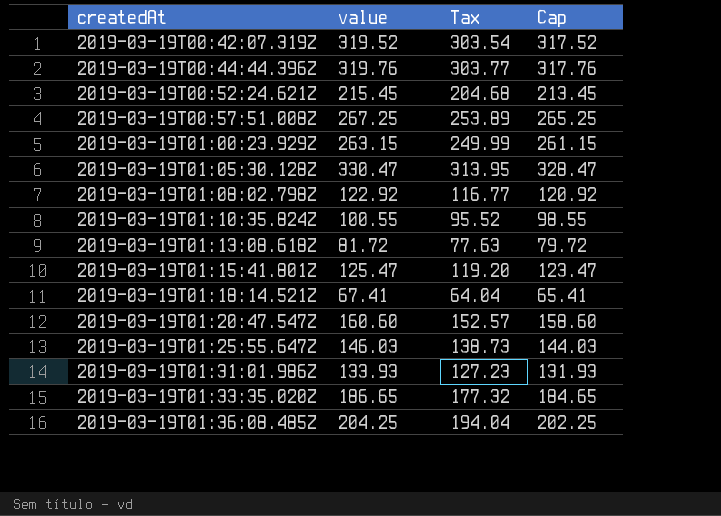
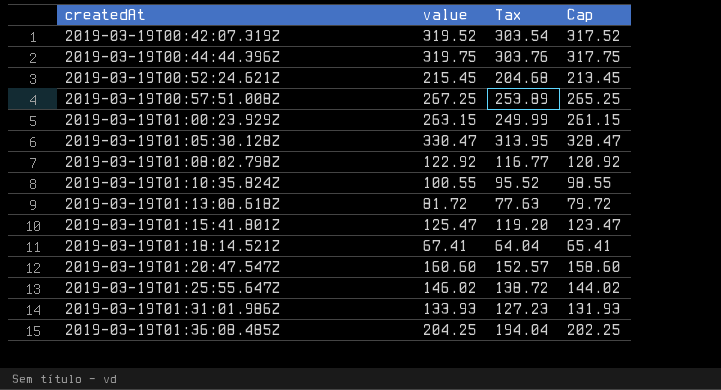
row 2019-03-19T01:33:35.020Z: 186.65 | 177.32 | 184.65 -> none
2019-03-19T00:44:44.396Z | value: 319.76 -> 319.75
2019-03-19T00:44:44.396Z | Tax: 303.77 -> 303.76
2019-03-19T00:44:44.396Z | Cap: 317.76 -> 317.75
2019-03-19T01:25:55.647Z | value: 146.03 -> 146.02
2019-03-19T01:25:55.647Z | Tax: 138.73 -> 138.72
2019-03-19T01:25:55.647Z | Cap: 144.03 -> 144.02

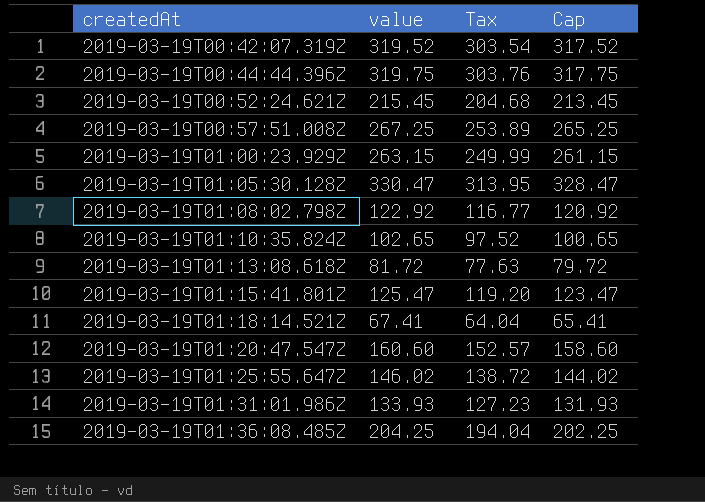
2019-03-19T01:10:35.824Z | value: 100.55 -> 102.65
2019-03-19T01:10:35.824Z | Tax: 95.52 -> 97.52
2019-03-19T01:10:35.824Z | Cap: 98.55 -> 100.65

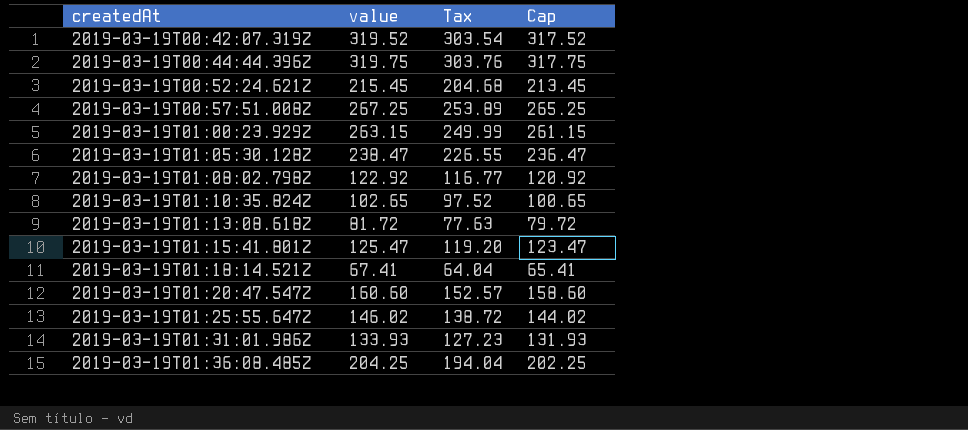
2019-03-19T01:05:30.128Z | value: 330.47 -> 238.47
2019-03-19T01:05:30.128Z | Tax: 313.95 -> 226.55
2019-03-19T01:05:30.128Z | Cap: 328.47 -> 236.47

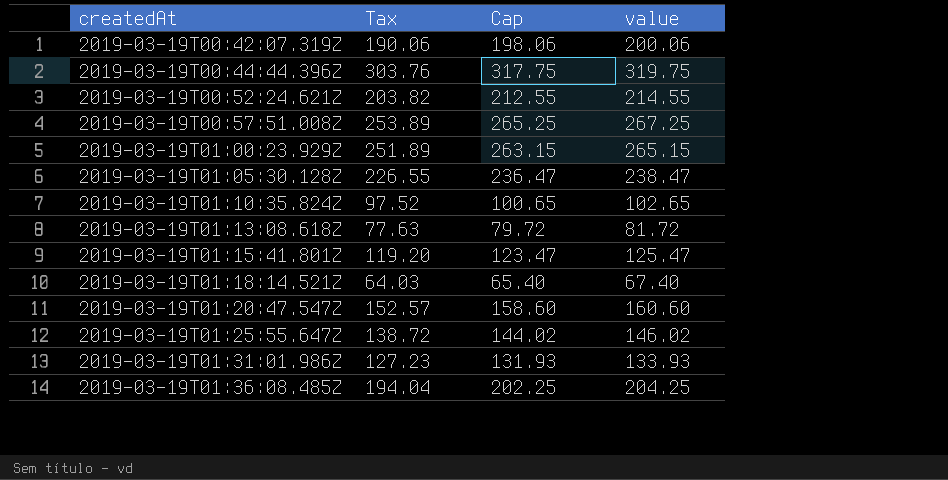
column value | position: 2 -> 4
row 2019-03-19T01:08:02.798Z: 122.92 | 116.77 | 120.92 -> none
2019-03-19T00:42:07.319Z | Tax: 303.54 -> 190.06
2019-03-19T00:42:07.319Z | Cap: 317.52 -> 198.06
2019-03-19T00:42:07.319Z | value: 319.52 -> 200.06
2019-03-19T00:52:24.621Z | Tax: 204.68 -> 203.82
2019-03-19T00:52:24.621Z | Cap: 213.45 -> 212.55
2019-03-19T00:52:24.621Z | value: 215.45 -> 214.55
2019-03-19T01:00:23.929Z | Tax: 249.99 -> 251.89
2019-03-19T01:00:23.929Z | Cap: 261.15 -> 263.15
2019-03-19T01:00:23.929Z | value: 263.15 -> 265.15
2019-03-19T01:18:14.521Z | Tax: 64.04 -> 64.03
2019-03-19T01:18:14.521Z | Cap: 65.41 -> 65.40
2019-03-19T01:18:14.521Z | value: 67.41 -> 67.40

